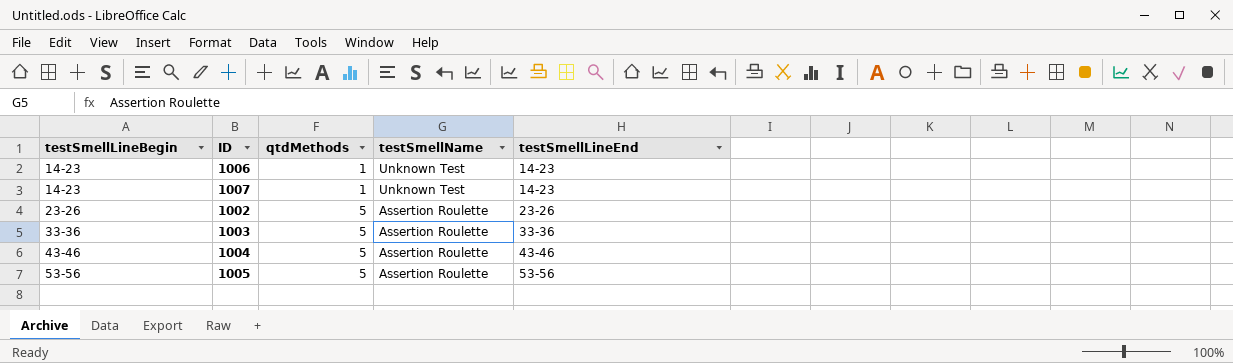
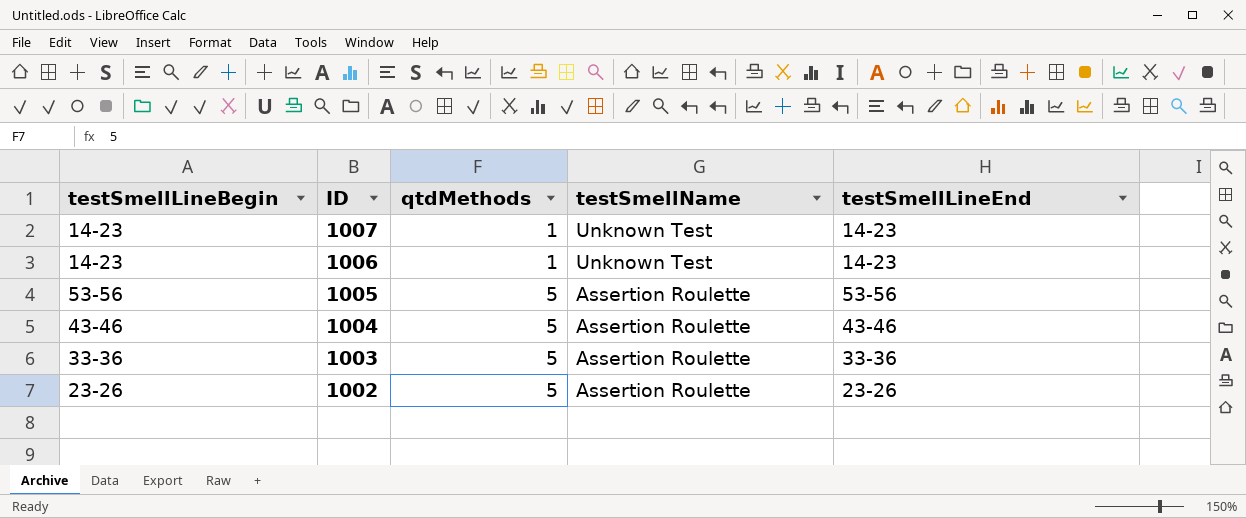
row order: testSmellLineBegin ascending -> ID descending

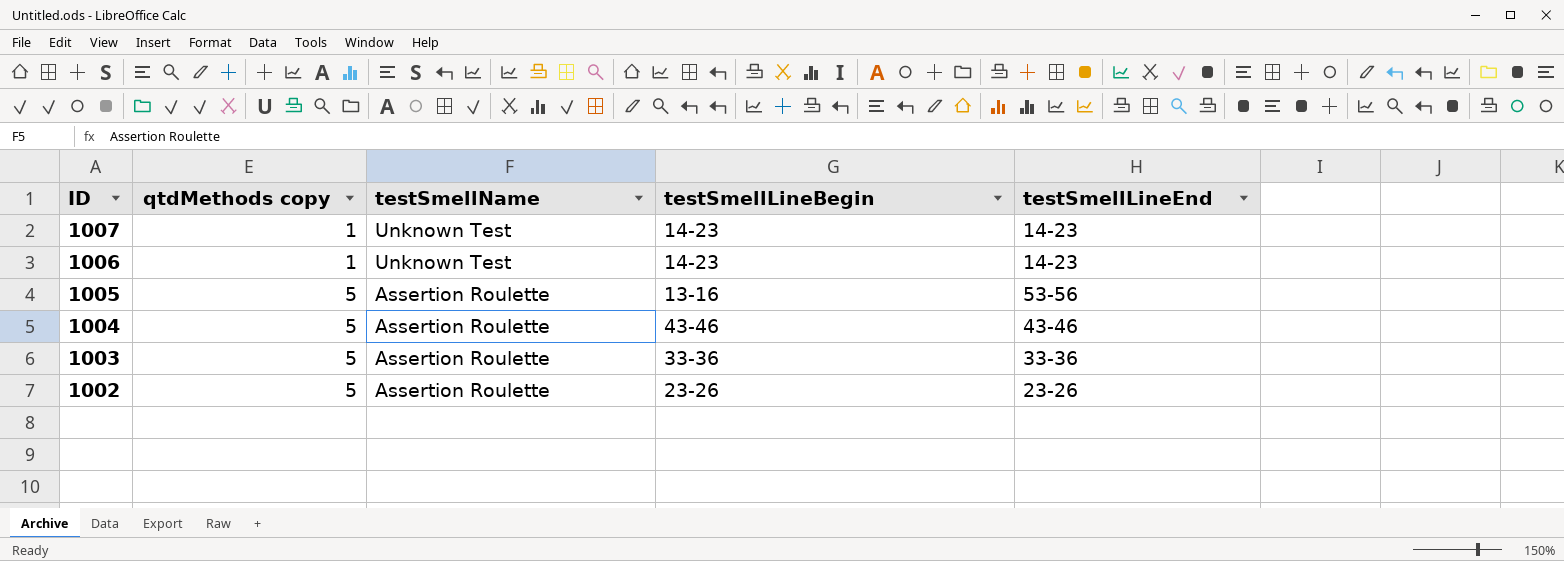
column name: qtdMethods -> qtdMethods copy
column testSmellLineBegin | position: 1 -> 4
1005 | testSmellLineBegin: 53-56 -> 13-16

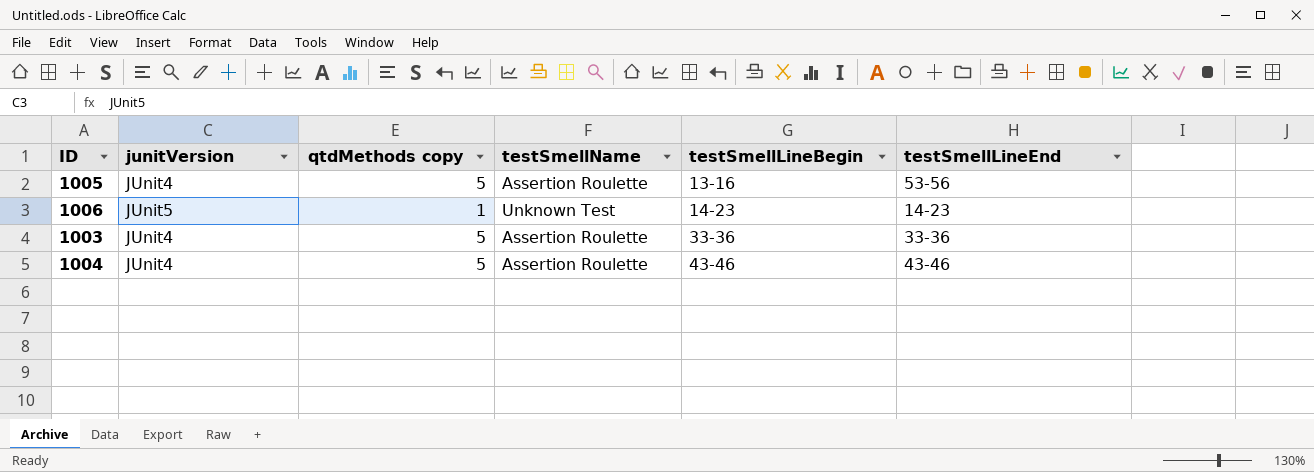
row order: ID descending -> testSmellLineBegin ascending
column junitVersion | position: none -> 2
row 1007: 1 | Unknown Test | 14-23 | 14-23 -> none
row 1002: 5 | Assertion Roulette | 23-26 | 23-26 -> none

